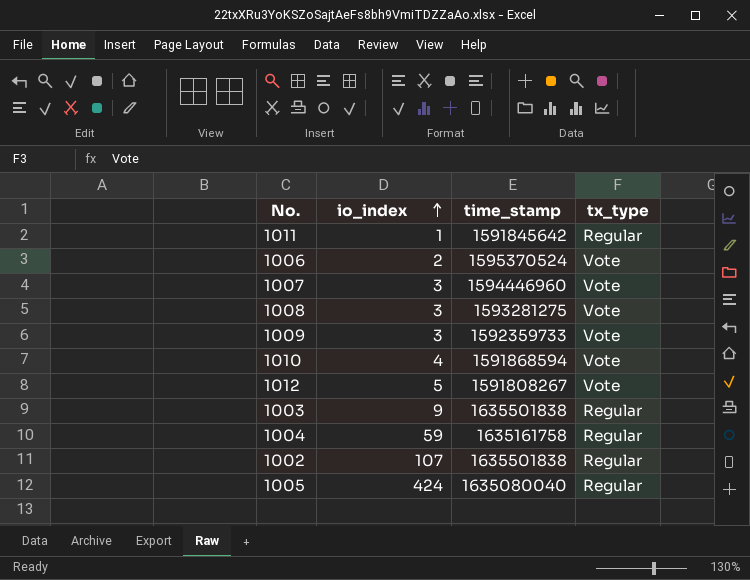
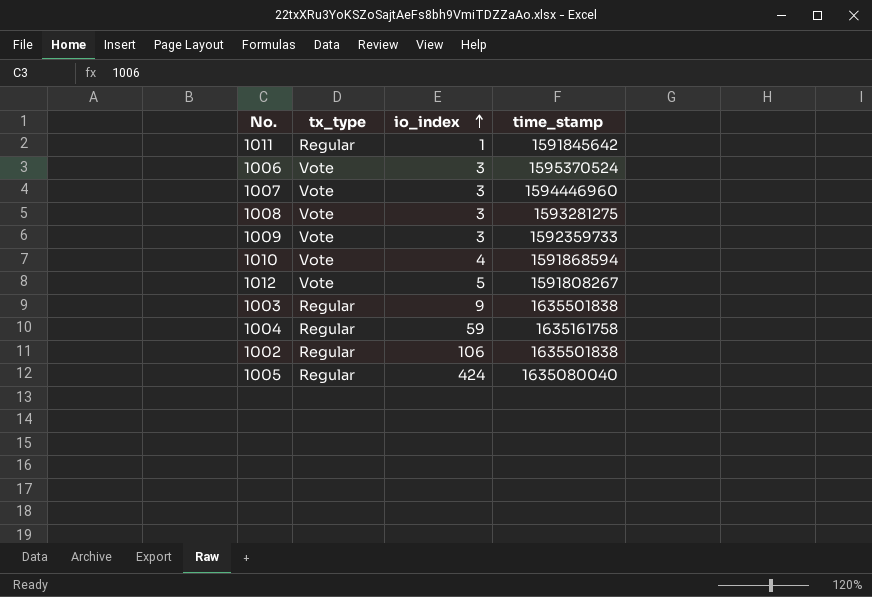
column tx_type | position: 4 -> 2
1006 | io_index: 2 -> 3
1002 | io_index: 107 -> 106

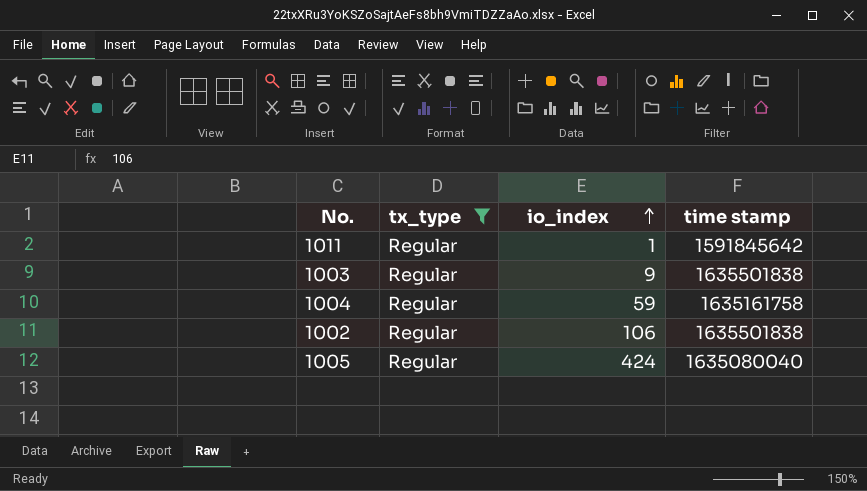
filter: none -> tx_type = Regular
column name: time_stamp -> time stamp

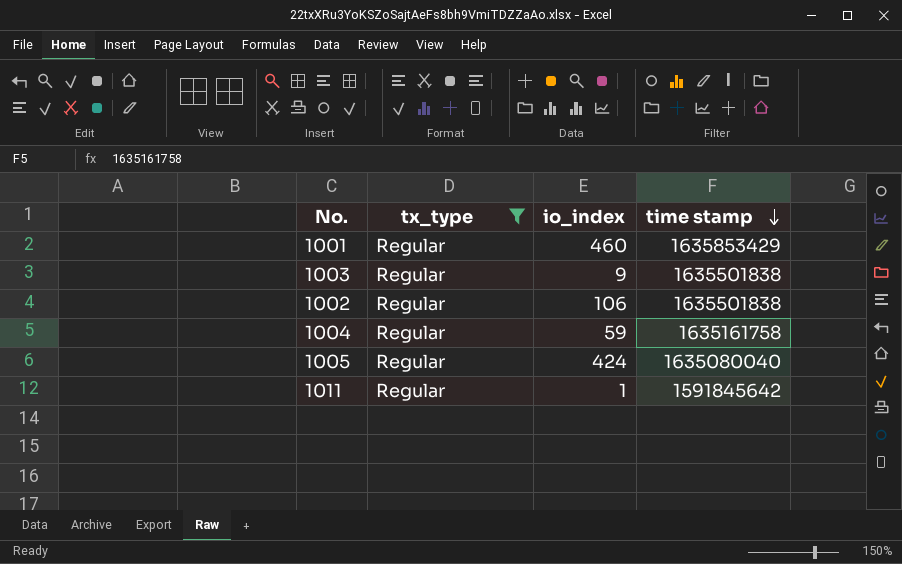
row order: io_index ascending -> time stamp descending
row 1001: none -> Regular | 460 | 1635853429

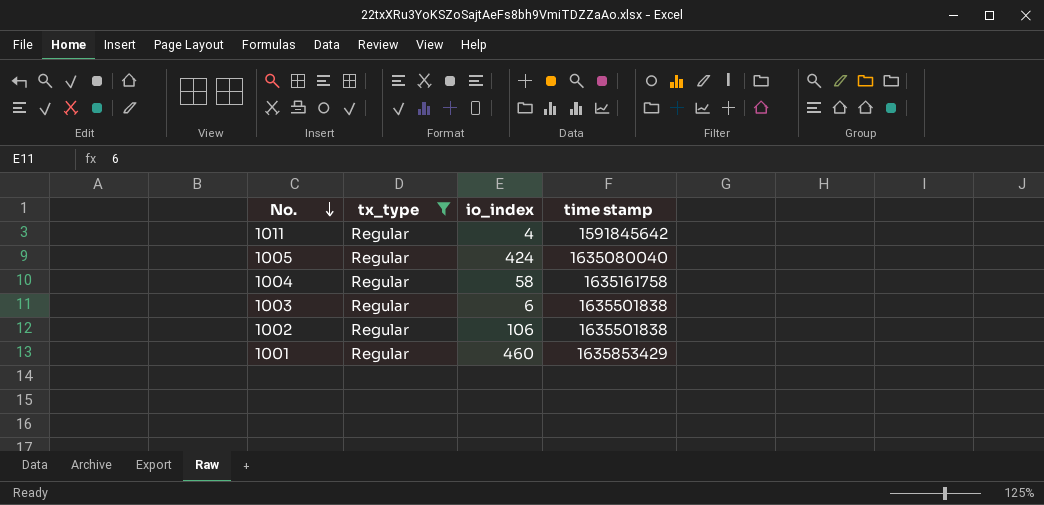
row order: time stamp descending -> No. descending
1011 | io_index: 1 -> 4
1004 | io_index: 59 -> 58
1003 | io_index: 9 -> 6

